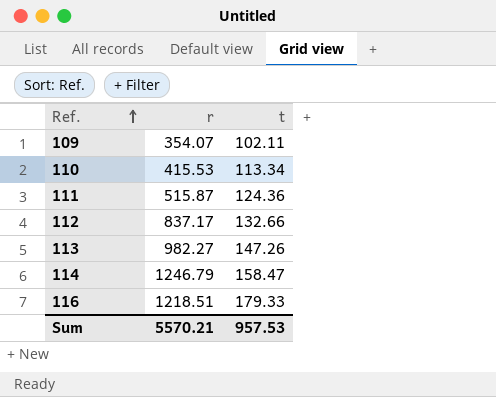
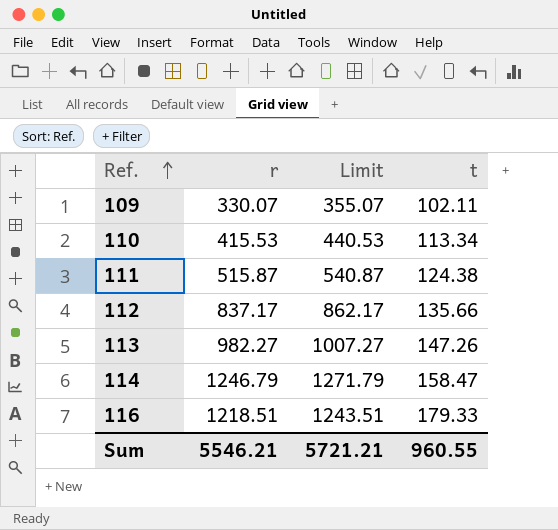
column Limit | formula: none -> [r] + 25
109 | r: 354.07 -> 330.07
111 | t: 124.36 -> 124.38
112 | t: 132.66 -> 135.66
Sum | r: 5570.21 -> 5546.21
Sum | t: 957.53 -> 960.55

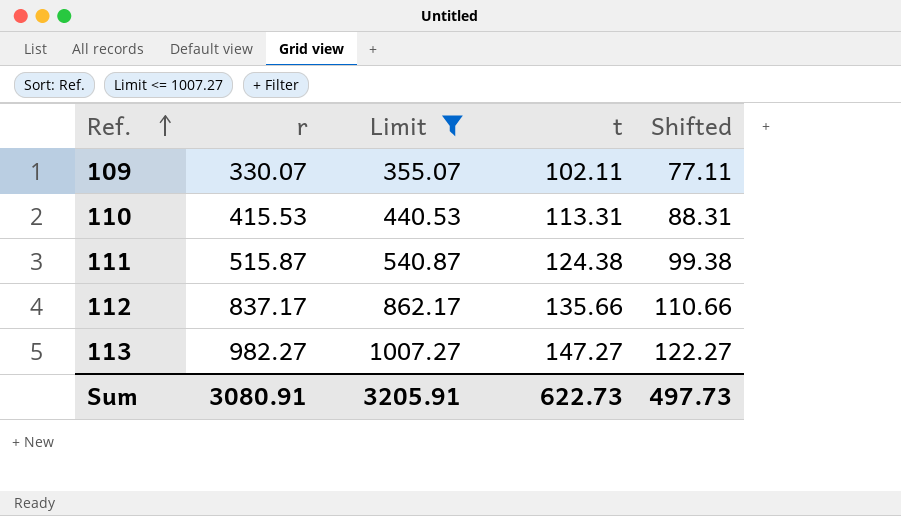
filter: none -> Limit <= 1007.27
column Shifted | formula: none -> [t] - 25
110 | t: 113.34 -> 113.31
113 | t: 147.26 -> 147.27
Sum | r: 5546.21 -> 3080.91
Sum | Limit: 5721.21 -> 3205.91
Sum | t: 960.55 -> 622.73

